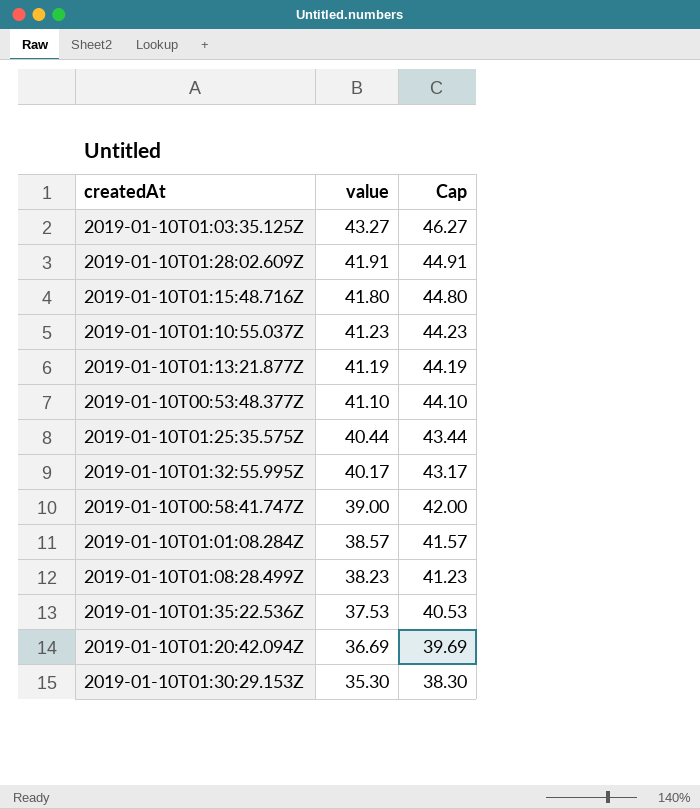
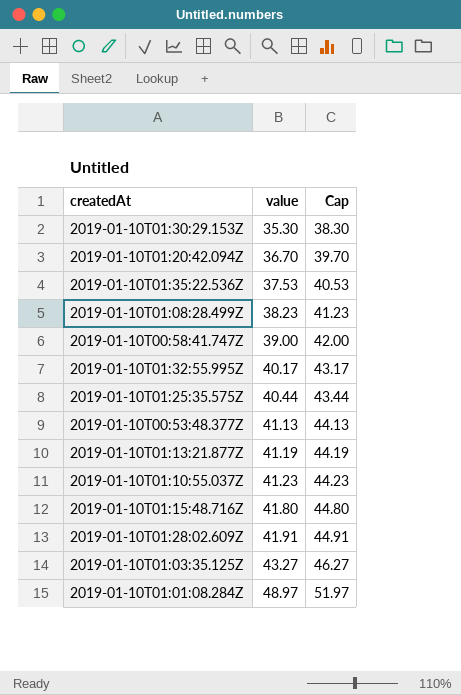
row order: value descending -> value ascending
2019-01-10T01:20:42.094Z | value: 36.69 -> 36.70
2019-01-10T01:20:42.094Z | Cap: 39.69 -> 39.70
2019-01-10T00:53:48.377Z | value: 41.10 -> 41.13
2019-01-10T00:53:48.377Z | Cap: 44.10 -> 44.13
2019-01-10T01:01:08.284Z | value: 38.57 -> 48.97
2019-01-10T01:01:08.284Z | Cap: 41.57 -> 51.97

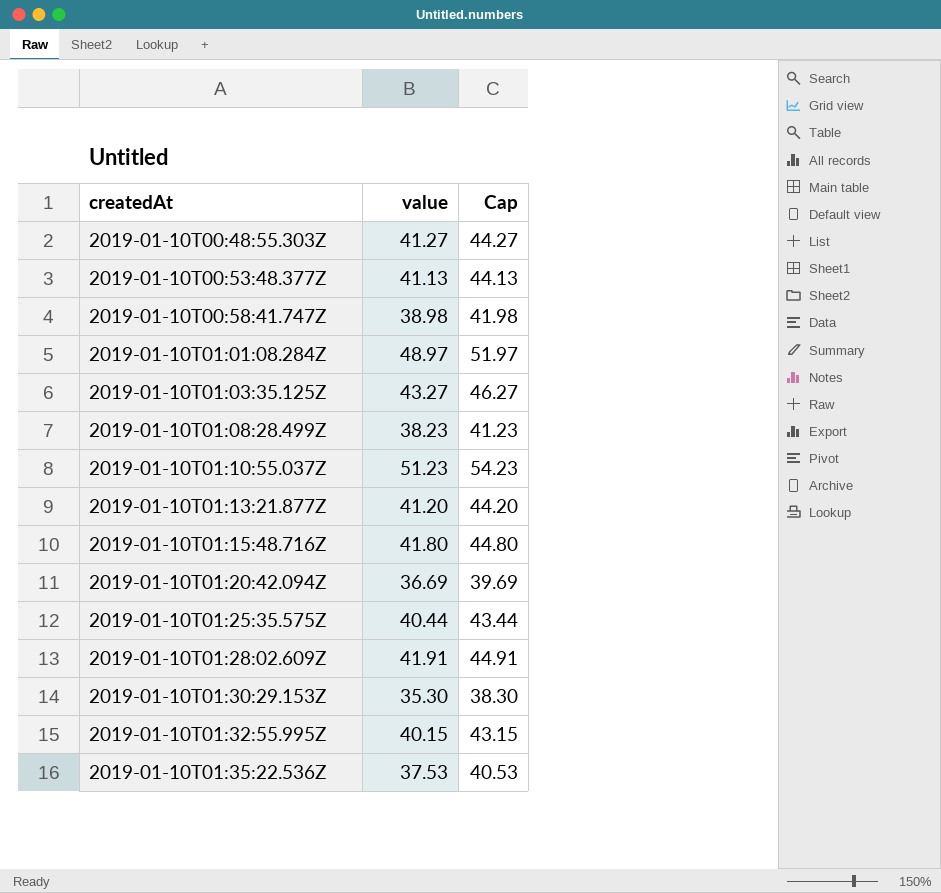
row order: value ascending -> createdAt ascending
row 2019-01-10T00:48:55.303Z: none -> 41.27 | 44.27
2019-01-10T00:58:41.747Z | value: 39.00 -> 38.98
2019-01-10T00:58:41.747Z | Cap: 42.00 -> 41.98
2019-01-10T01:10:55.037Z | value: 41.23 -> 51.23
2019-01-10T01:10:55.037Z | Cap: 44.23 -> 54.23
2019-01-10T01:13:21.877Z | value: 41.19 -> 41.20
2019-01-10T01:13:21.877Z | Cap: 44.19 -> 44.20
2019-01-10T01:20:42.094Z | value: 36.70 -> 36.69
2019-01-10T01:20:42.094Z | Cap: 39.70 -> 39.69
2019-01-10T01:32:55.995Z | value: 40.17 -> 40.15
2019-01-10T01:32:55.995Z | Cap: 43.17 -> 43.15

